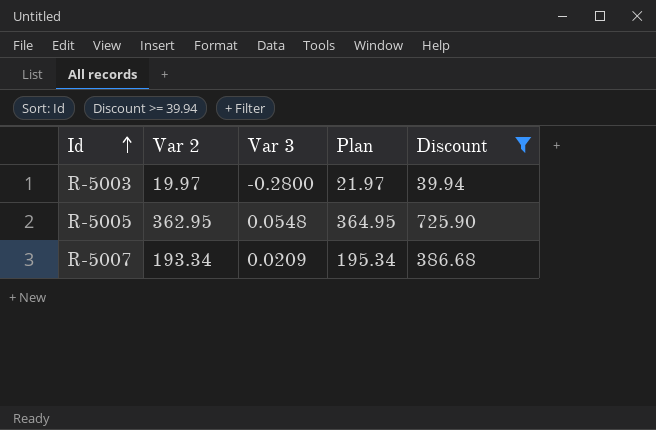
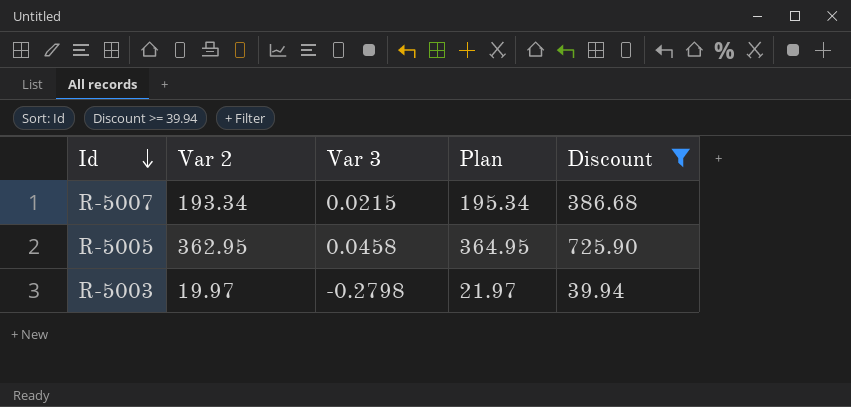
row order: Id ascending -> Id descending
R-5007 | Var 3: 0.0209 -> 0.0215
R-5005 | Var 3: 0.0548 -> 0.0458
R-5003 | Var 3: -0.2800 -> -0.2798

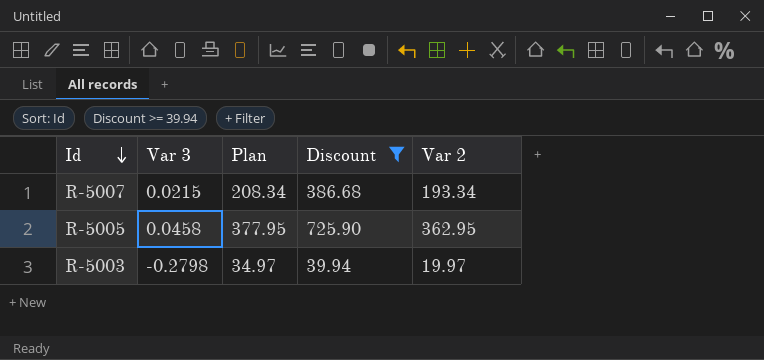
column Plan | formula: [Var 2] + 2 -> [Var 2] + 15
column Var 2 | position: 2 -> 5

